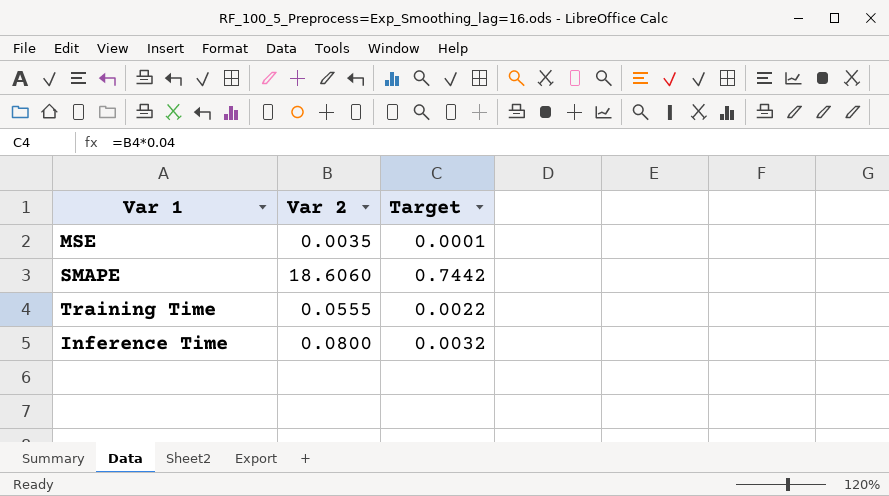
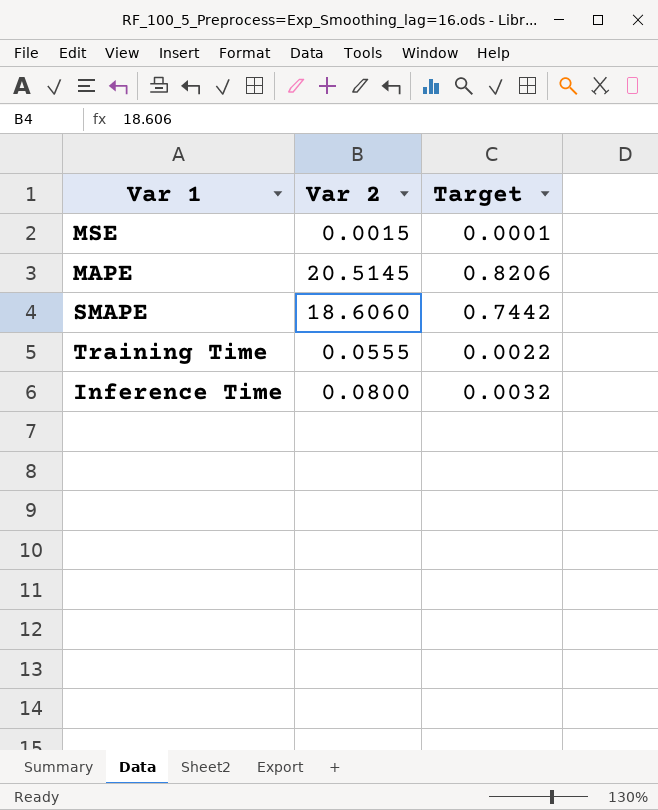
MSE | Var 2: 0.0035 -> 0.0015
row MAPE: none -> 20.5145 | 0.8206

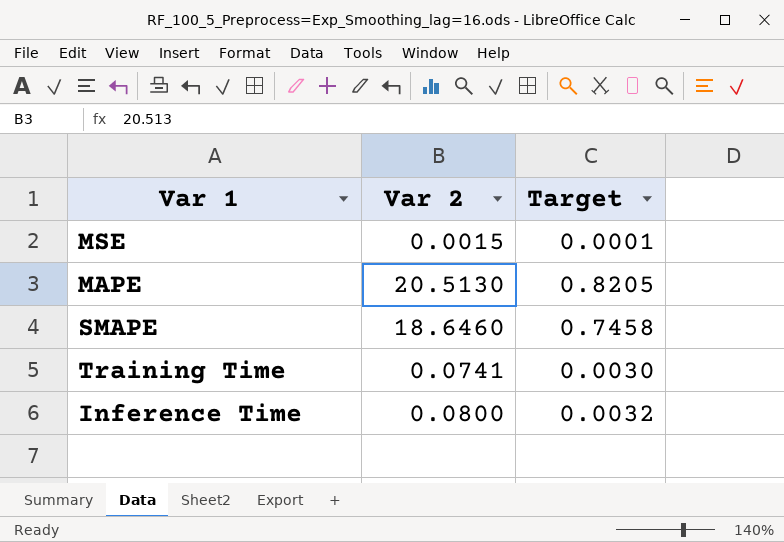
MAPE | Var 2: 20.5145 -> 20.5130
MAPE | Target: 0.8206 -> 0.8205
SMAPE | Var 2: 18.6060 -> 18.6460
SMAPE | Target: 0.7442 -> 0.7458
Training Time | Var 2: 0.0555 -> 0.0741
Training Time | Target: 0.0022 -> 0.0030

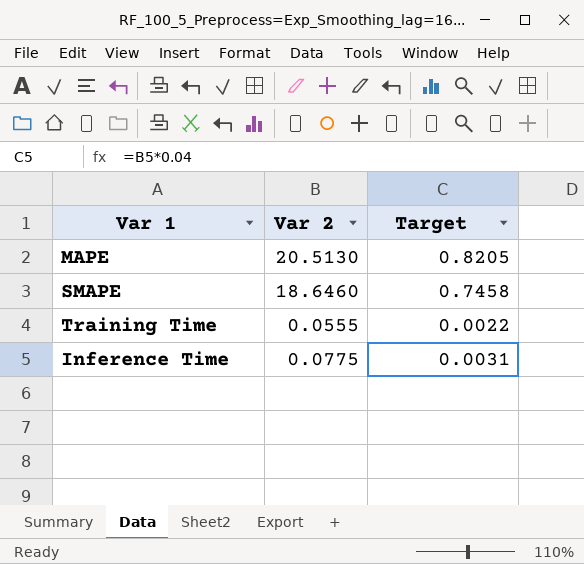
row MSE: 0.0015 | 0.0001 -> none
Training Time | Var 2: 0.0741 -> 0.0555
Training Time | Target: 0.0030 -> 0.0022
Inference Time | Var 2: 0.0800 -> 0.0775
Inference Time | Target: 0.0032 -> 0.0031

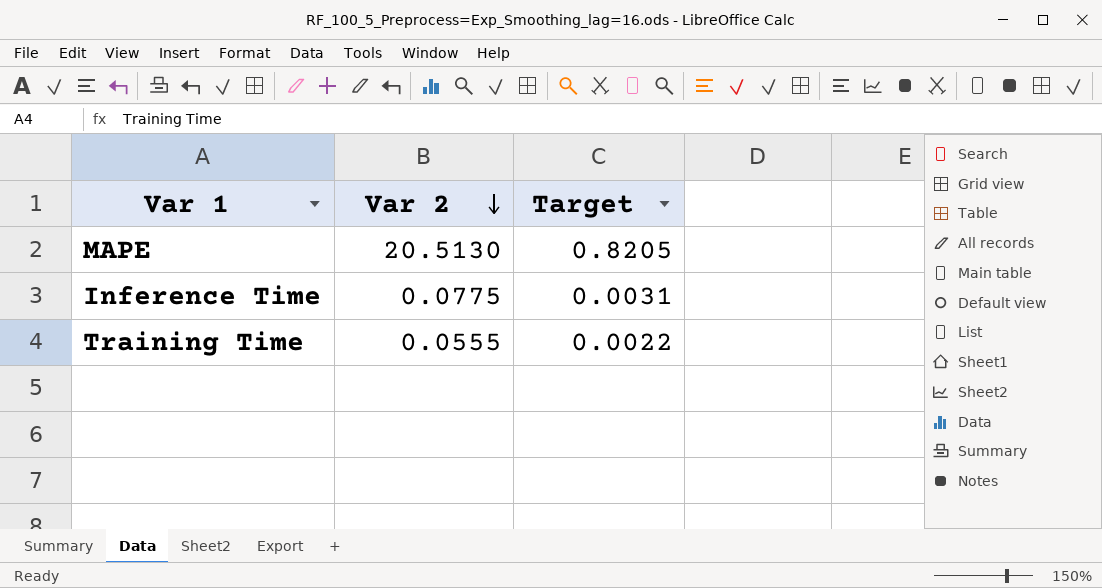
row order: none -> Var 2 descending
row SMAPE: 18.6460 | 0.7458 -> none

